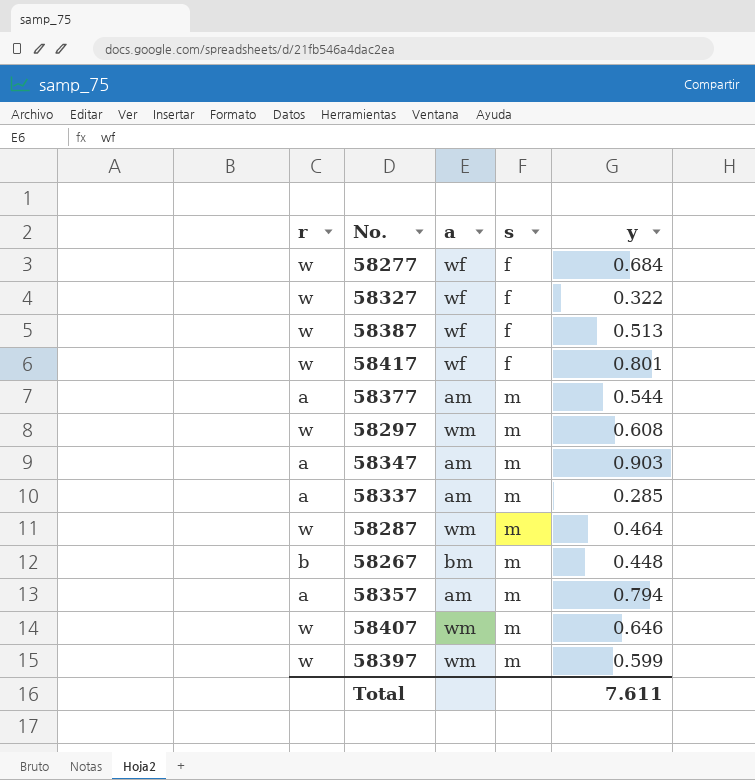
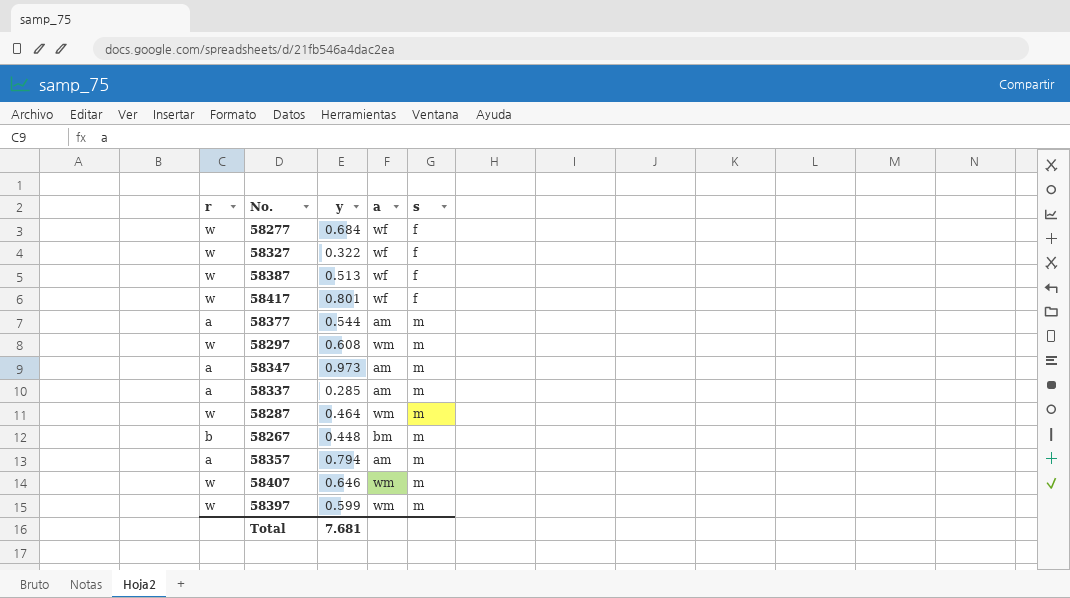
column y | position: 5 -> 3
58347 | y: 0.903 -> 0.973
Total | y: 7.611 -> 7.681

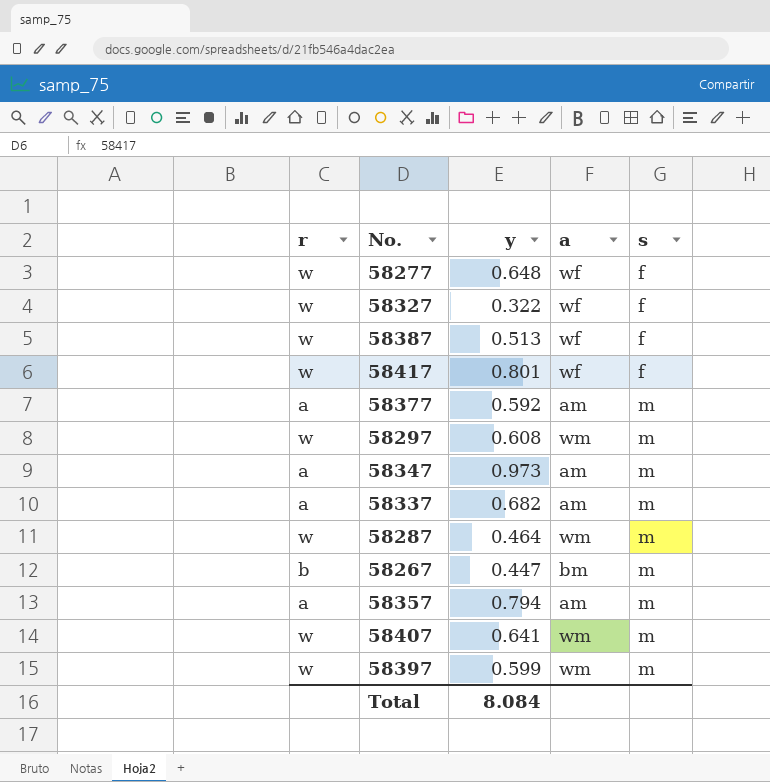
58277 | y: 0.684 -> 0.648
58377 | y: 0.544 -> 0.592
58337 | y: 0.285 -> 0.682
58267 | y: 0.448 -> 0.447
58407 | y: 0.646 -> 0.641
Total | y: 7.681 -> 8.084

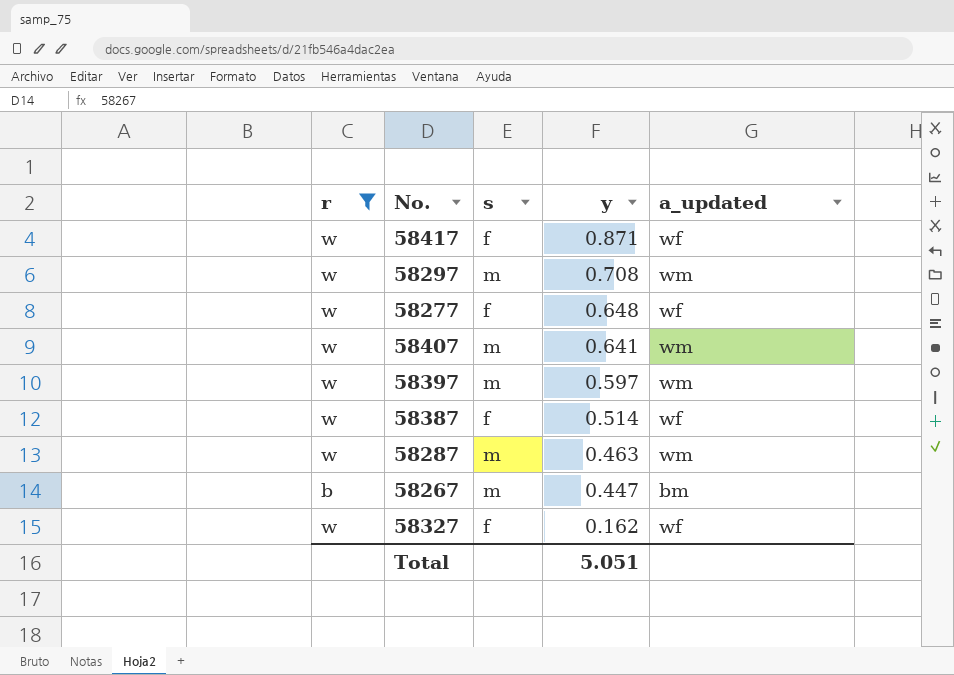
filter: none -> r != a
row order: s ascending -> y descending
column s | position: 5 -> 3
column name: a -> a_updated
58417 | y: 0.801 -> 0.871
58297 | y: 0.608 -> 0.708
58397 | y: 0.599 -> 0.597
58387 | y: 0.513 -> 0.514
58287 | y: 0.464 -> 0.463
58327 | y: 0.322 -> 0.162
Total | y: 8.084 -> 5.051

